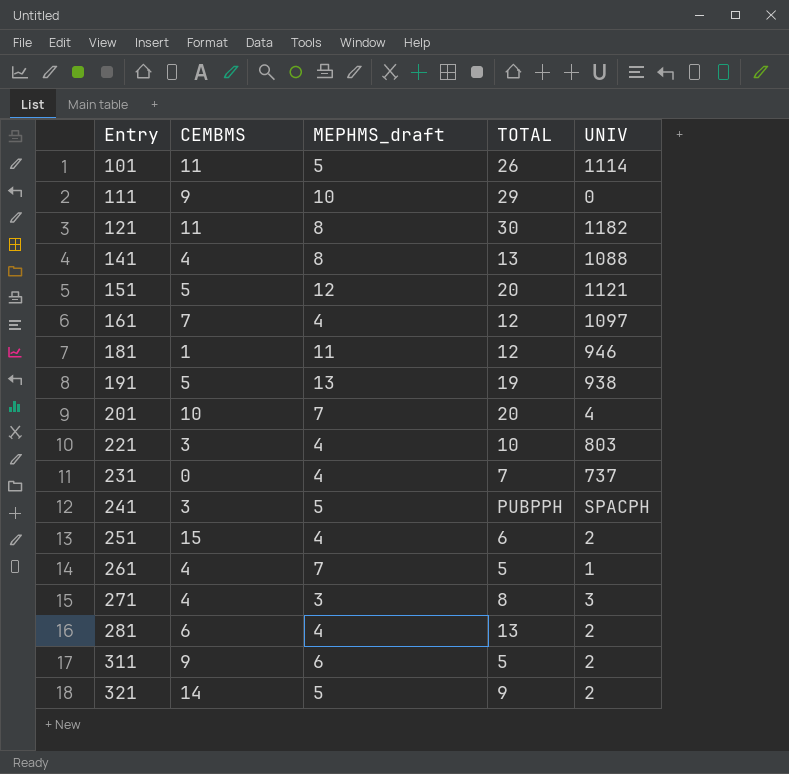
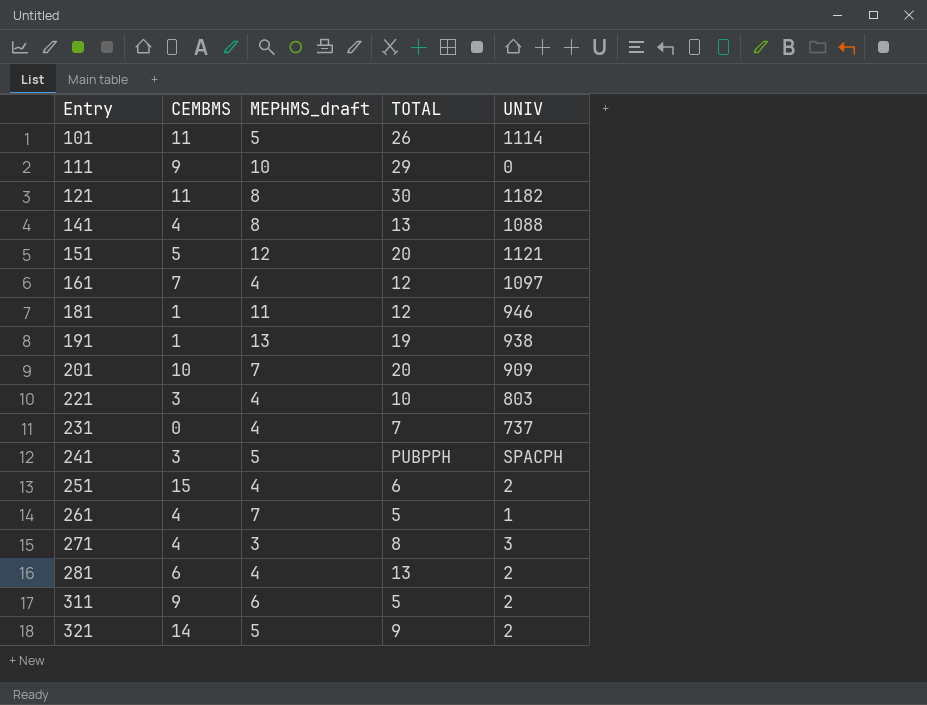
191 | CEMBMS: 5 -> 1
201 | UNIV: 4 -> 909

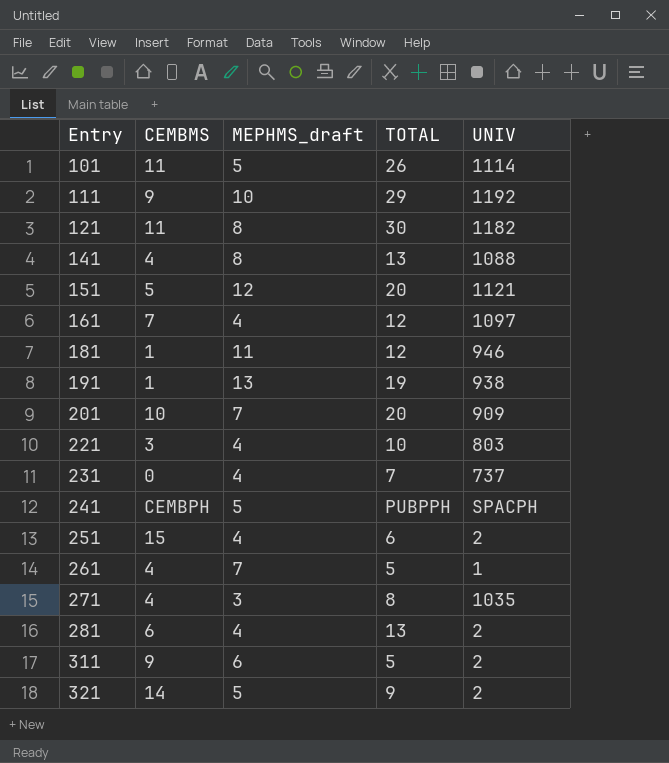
111 | UNIV: 0 -> 1192
241 | CEMBMS: 3 -> CEMBPH
271 | UNIV: 3 -> 1035

